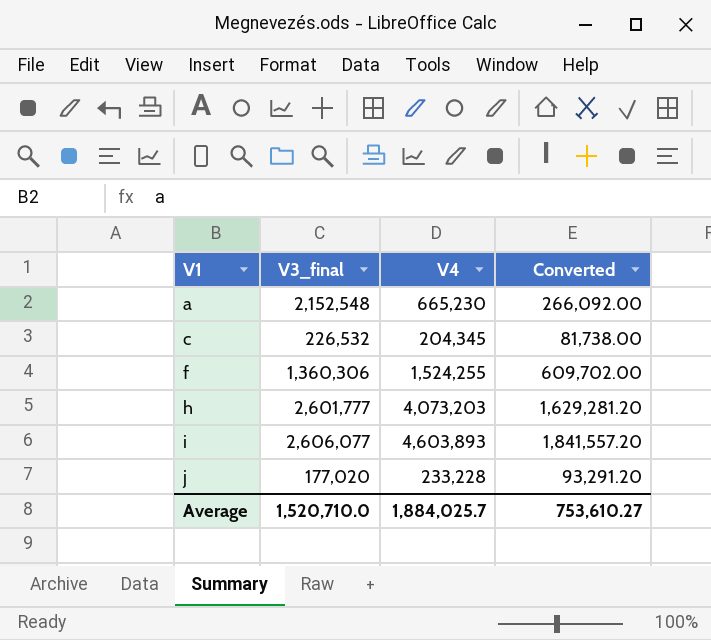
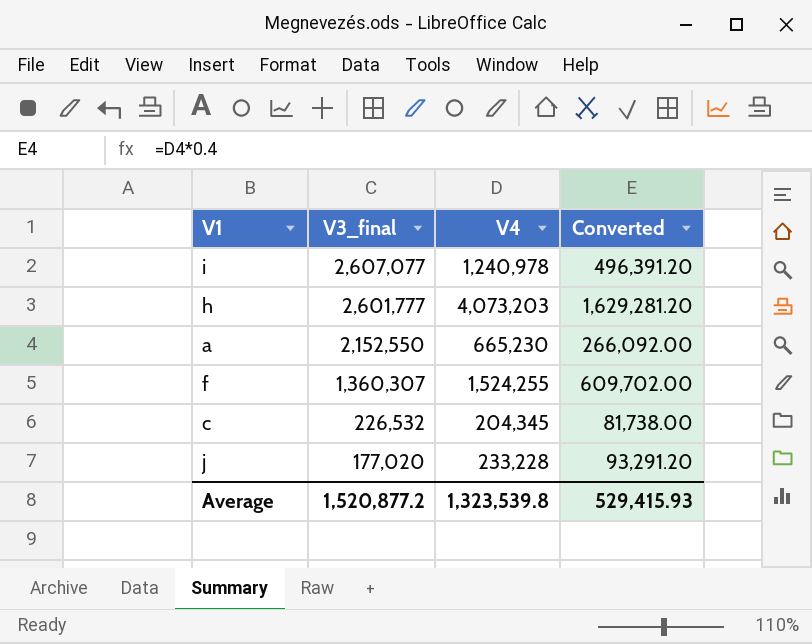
row order: V1 ascending -> V3_final descending
i | V3_final: 2,606,077 -> 2,607,077
i | V4: 4,603,893 -> 1,240,978
i | Converted: 1,841,557.20 -> 496,391.20
a | V3_final: 2,152,548 -> 2,152,550
f | V3_final: 1,360,306 -> 1,360,307
Average | V3_final: 1,520,710.0 -> 1,520,877.2
Average | V4: 1,884,025.7 -> 1,323,539.8
Average | Converted: 753,610.27 -> 529,415.93

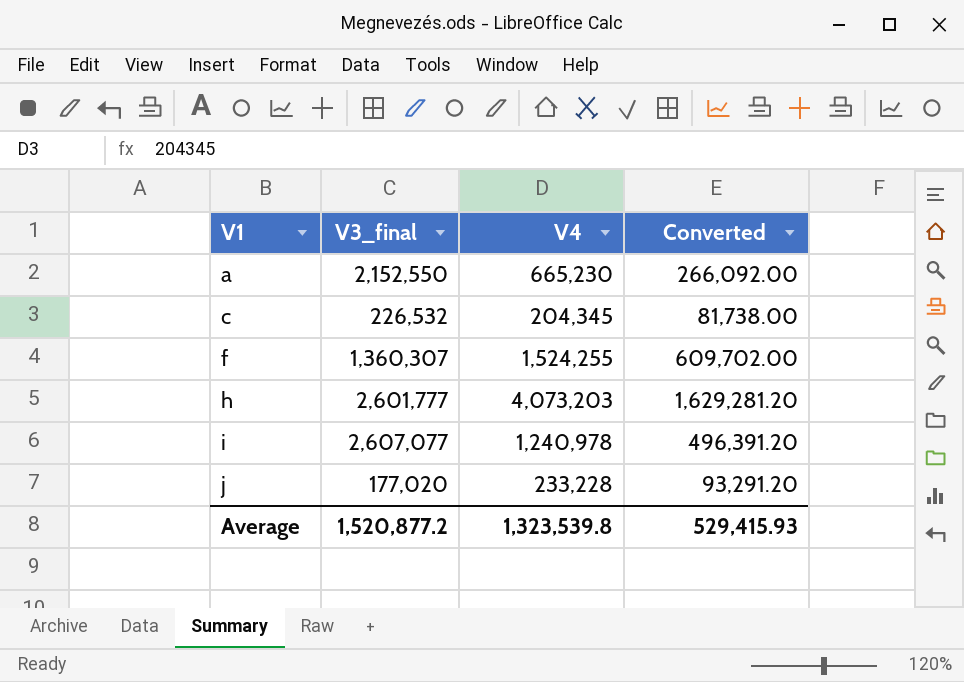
row order: V3_final descending -> V1 ascending

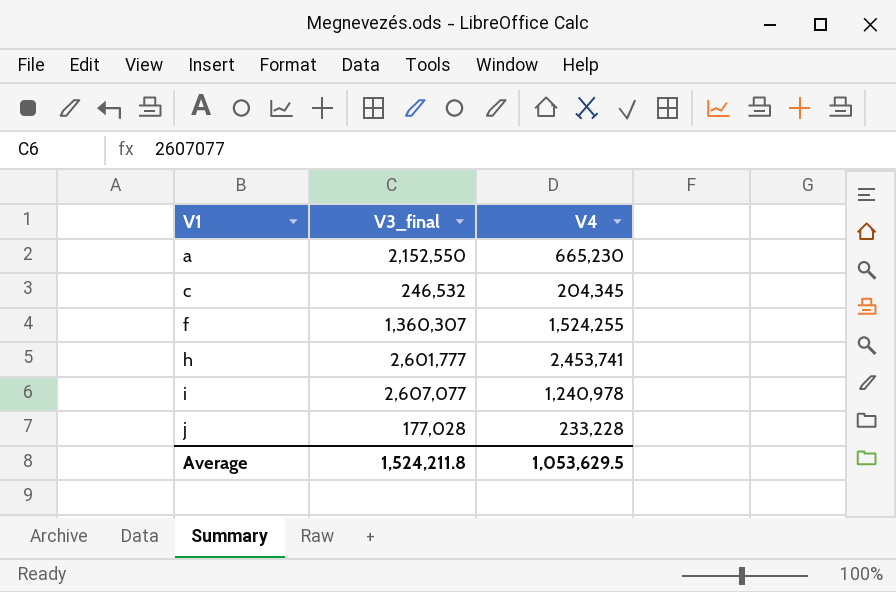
column Converted | formula: [V4] * 0.4 -> none
c | V3_final: 226,532 -> 246,532
h | V4: 4,073,203 -> 2,453,741
j | V3_final: 177,020 -> 177,028
Average | V3_final: 1,520,877.2 -> 1,524,211.8
Average | V4: 1,323,539.8 -> 1,053,629.5

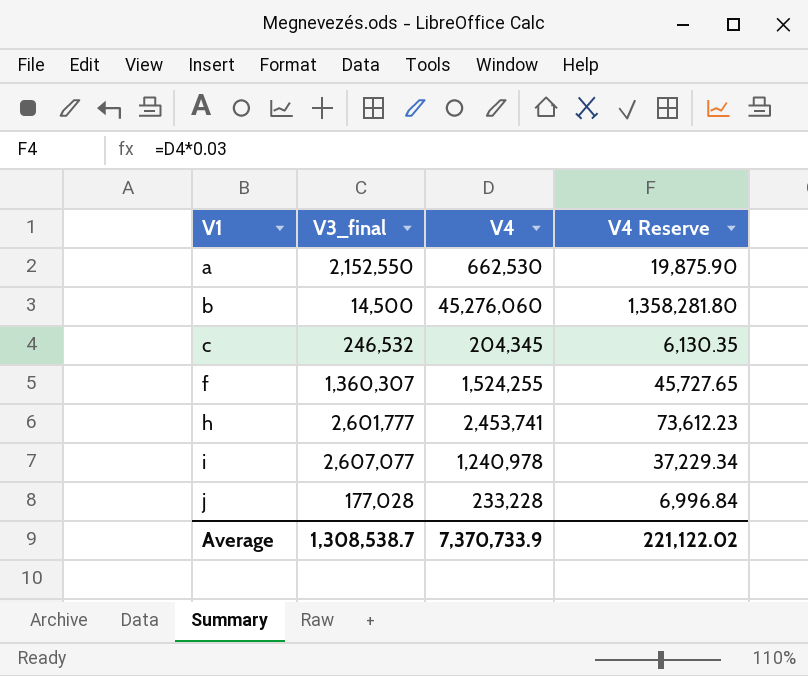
column V4 Reserve | formula: none -> [V4] * 0.03
a | V4: 665,230 -> 662,530
row b: none -> 14,500 | 45,276,060 | 1,358,281.80
Average | V3_final: 1,524,211.8 -> 1,308,538.7
Average | V4: 1,053,629.5 -> 7,370,733.9

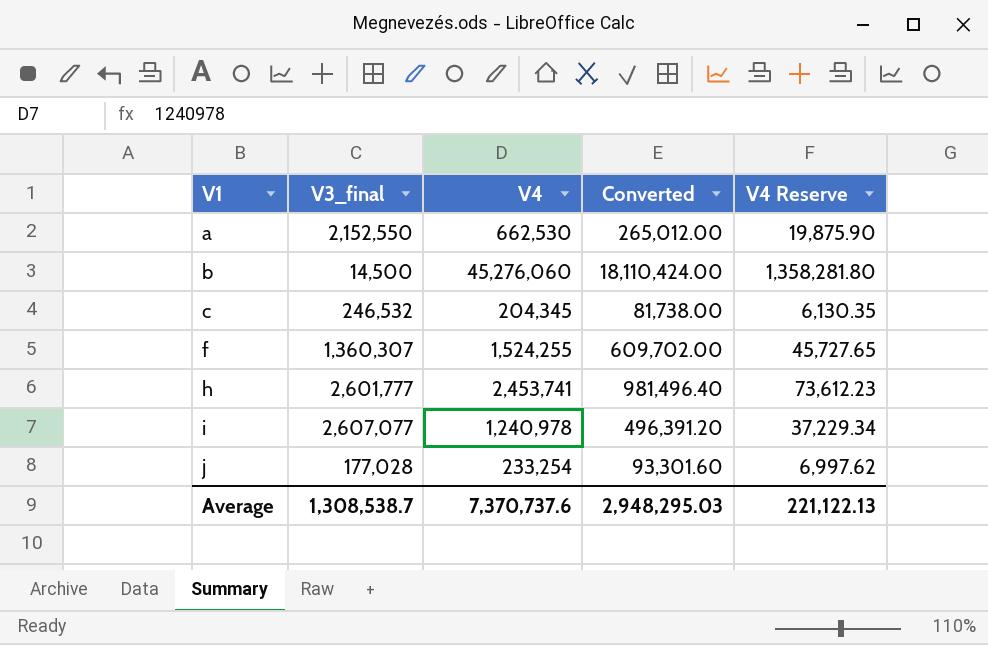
column Converted | formula: none -> [V4] * 0.4
j | V4: 233,228 -> 233,254
j | V4 Reserve: 6,996.84 -> 6,997.62
Average | V4: 7,370,733.9 -> 7,370,737.6
Average | V4 Reserve: 221,122.02 -> 221,122.13

